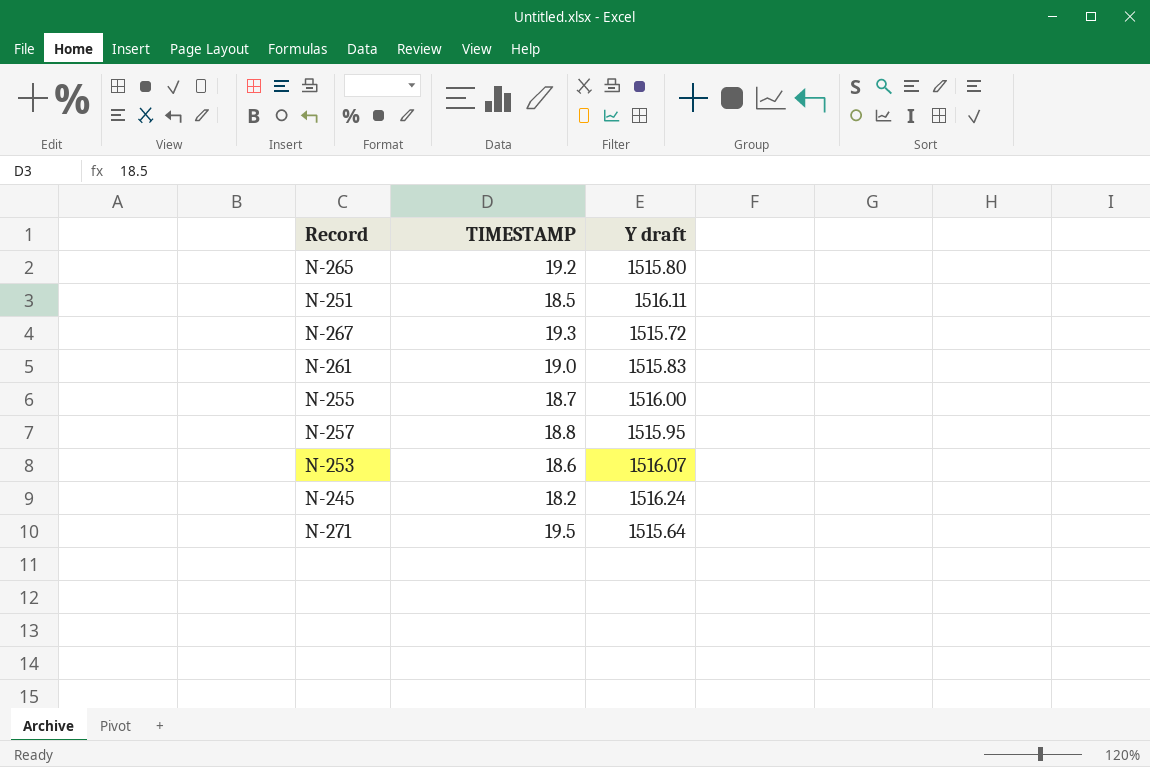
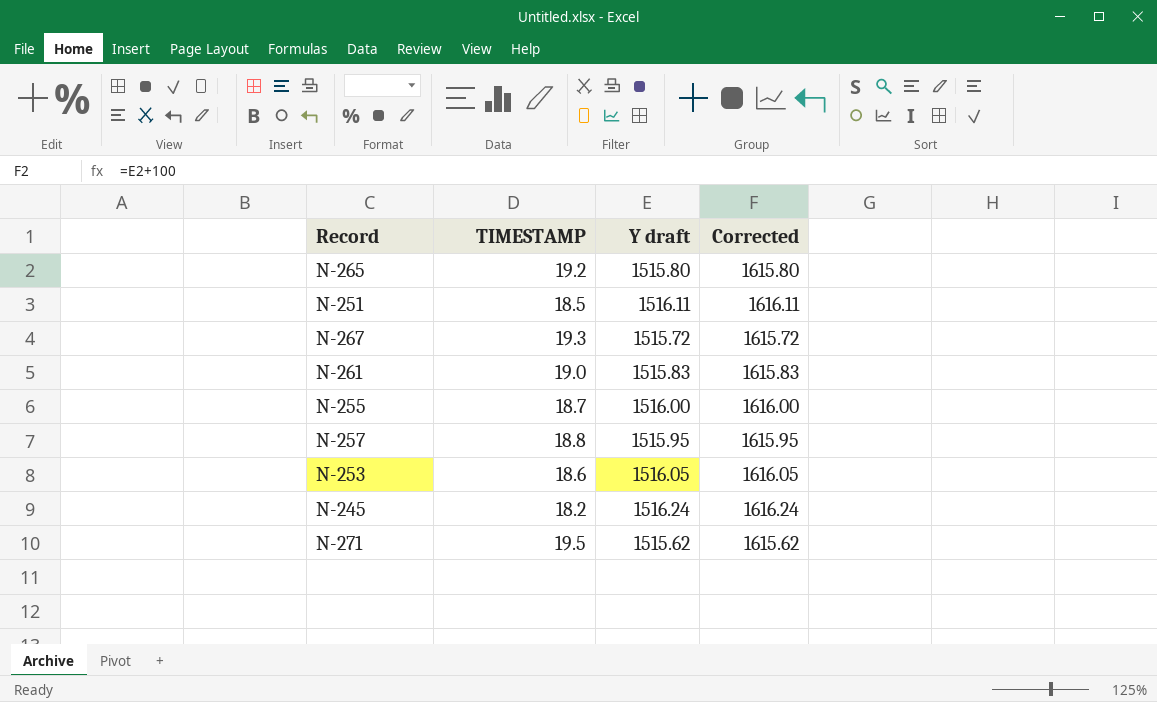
column Corrected | formula: none -> [Y draft] + 100
N-253 | Y draft: 1516.07 -> 1516.05
N-271 | Y draft: 1515.64 -> 1515.62

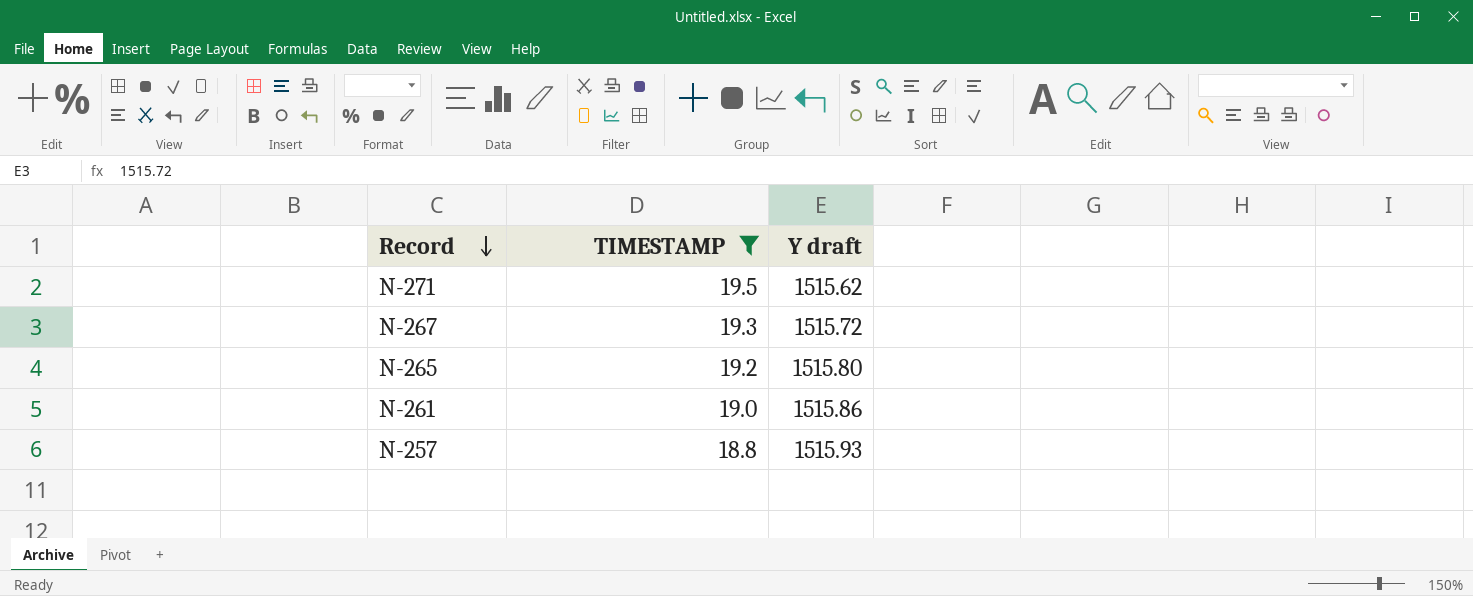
filter: none -> TIMESTAMP >= 18.8
row order: none -> Record descending
column Corrected | formula: [Y draft] + 100 -> none
N-261 | Y draft: 1515.83 -> 1515.86
N-257 | Y draft: 1515.95 -> 1515.93

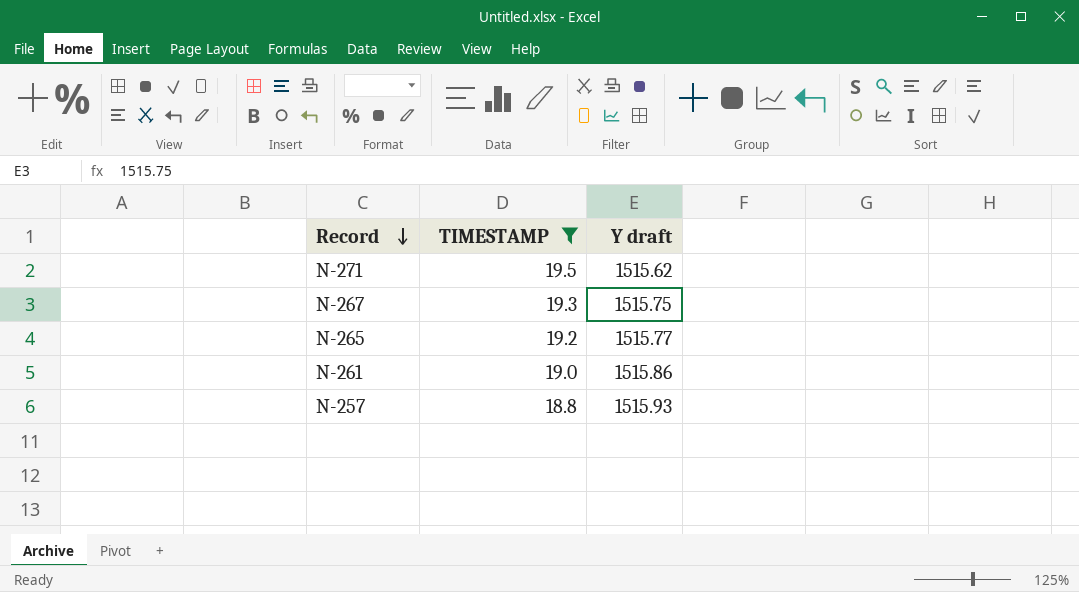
N-267 | Y draft: 1515.72 -> 1515.75
N-265 | Y draft: 1515.80 -> 1515.77

